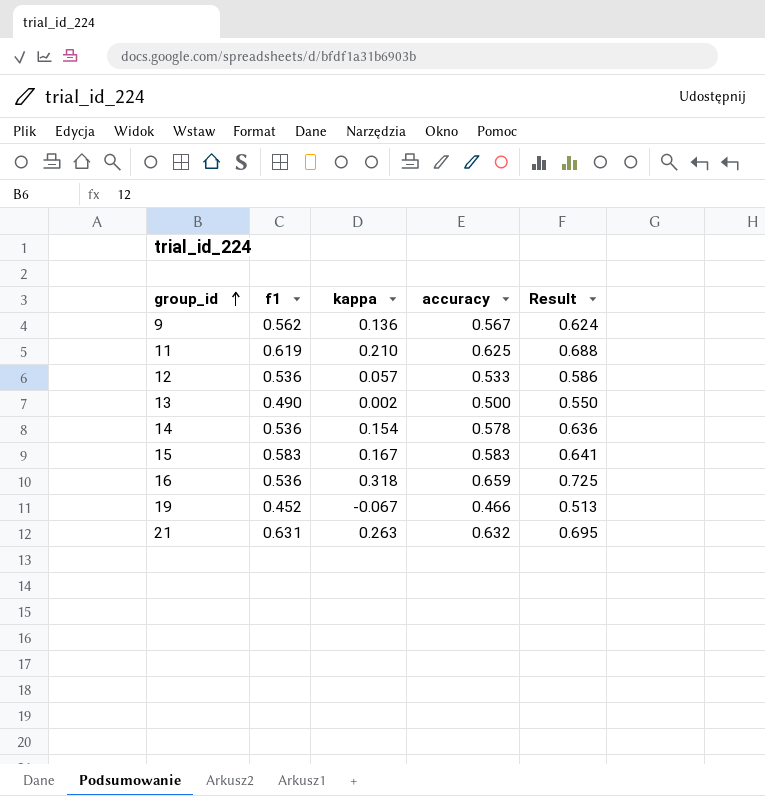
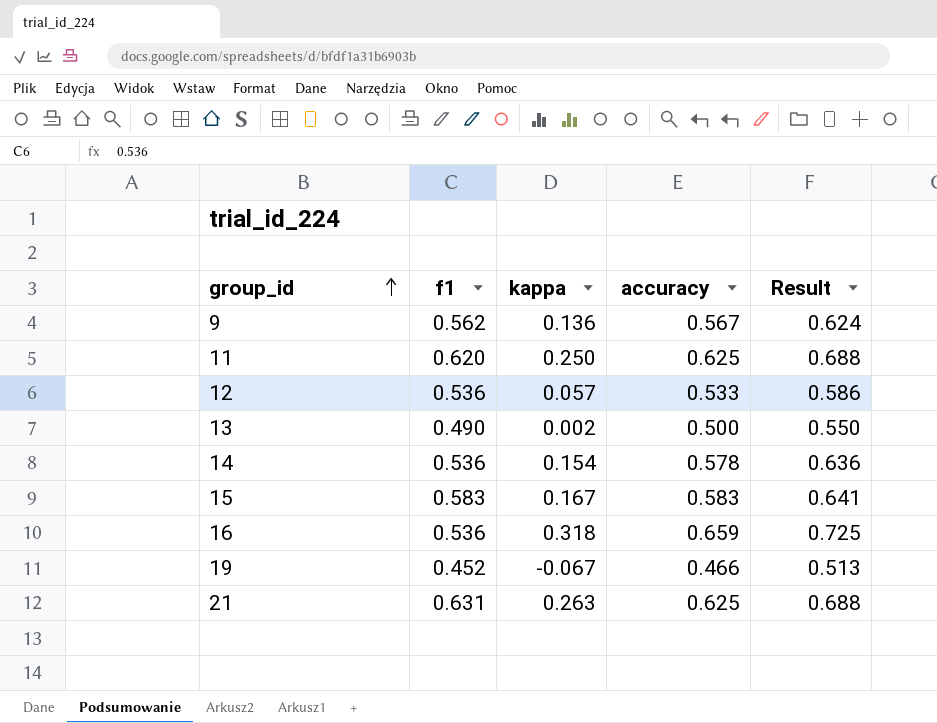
11 | f1: 0.619 -> 0.620
11 | kappa: 0.210 -> 0.250
21 | accuracy: 0.632 -> 0.625
21 | Result: 0.695 -> 0.688

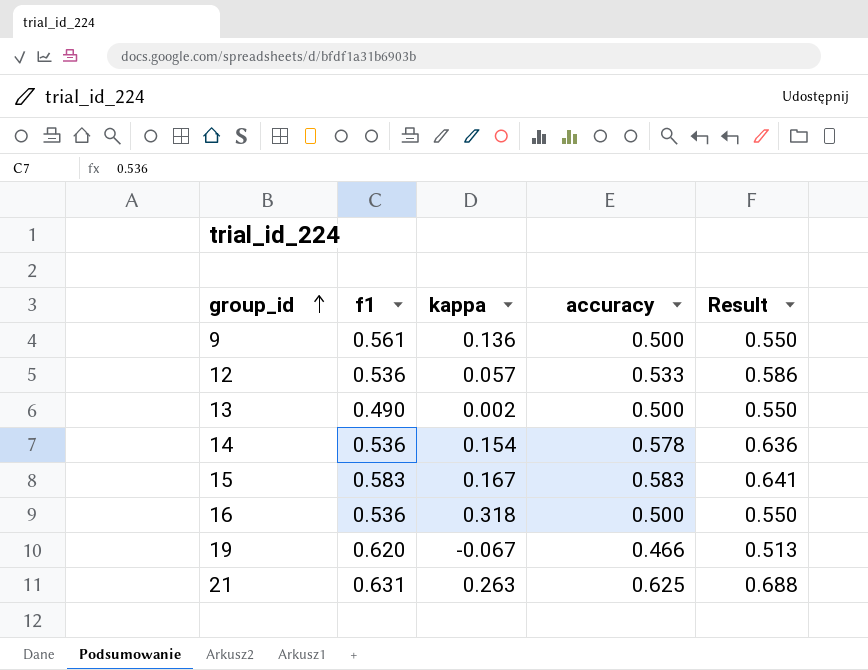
row 11: 0.620 | 0.250 | 0.625 | 0.688 -> none
9 | f1: 0.562 -> 0.561
9 | accuracy: 0.567 -> 0.500
9 | Result: 0.624 -> 0.550
16 | accuracy: 0.659 -> 0.500
16 | Result: 0.725 -> 0.550
19 | f1: 0.452 -> 0.620

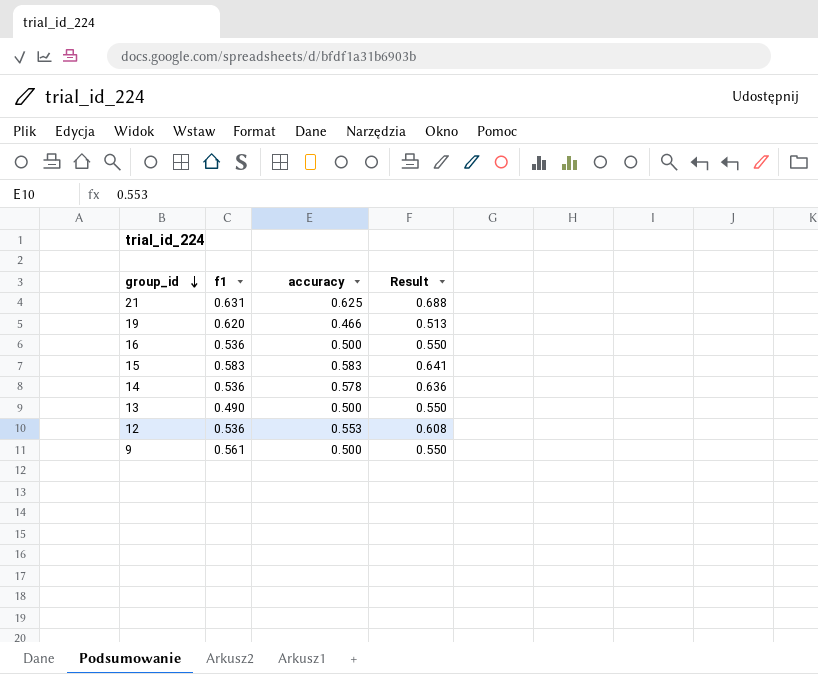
row order: group_id ascending -> group_id descending
column kappa | position: 3 -> none
12 | accuracy: 0.533 -> 0.553
12 | Result: 0.586 -> 0.608

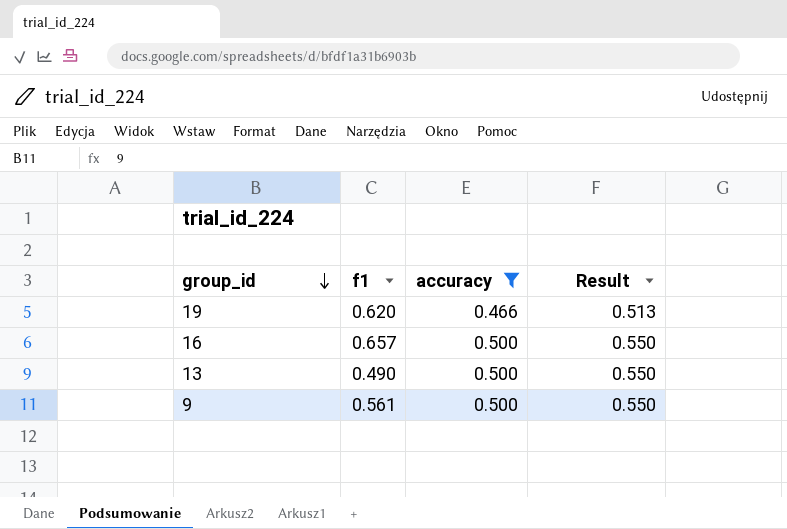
filter: none -> accuracy <= 0.500
16 | f1: 0.536 -> 0.657

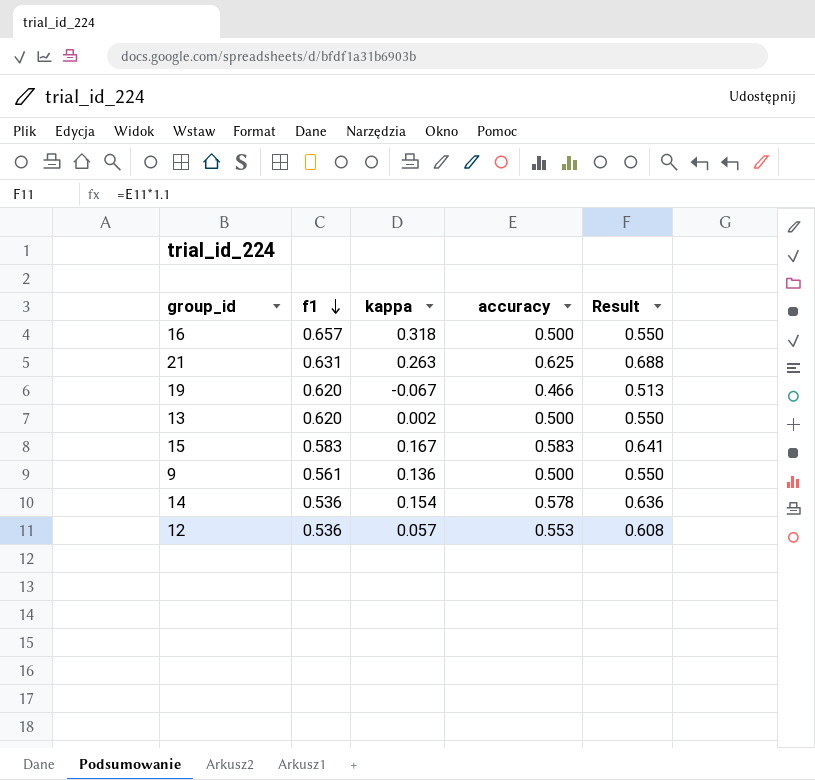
filter: accuracy <= 0.500 -> none
row order: group_id descending -> f1 descending
column kappa | position: none -> 3
13 | f1: 0.490 -> 0.620

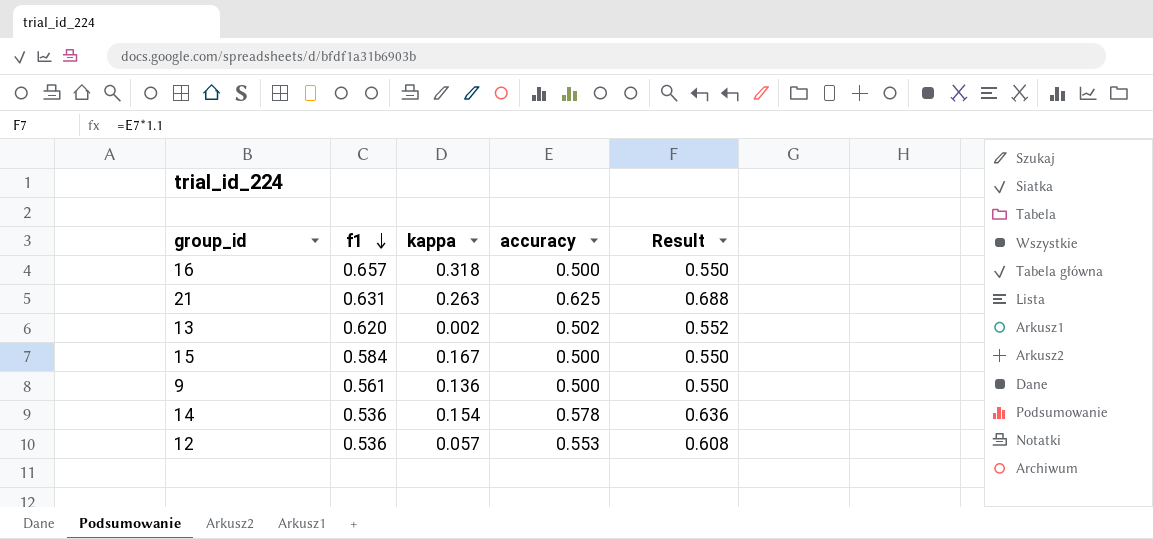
row 19: 0.620 | -0.067 | 0.466 | 0.513 -> none
13 | accuracy: 0.500 -> 0.502
13 | Result: 0.550 -> 0.552
15 | f1: 0.583 -> 0.584
15 | accuracy: 0.583 -> 0.500
15 | Result: 0.641 -> 0.550

